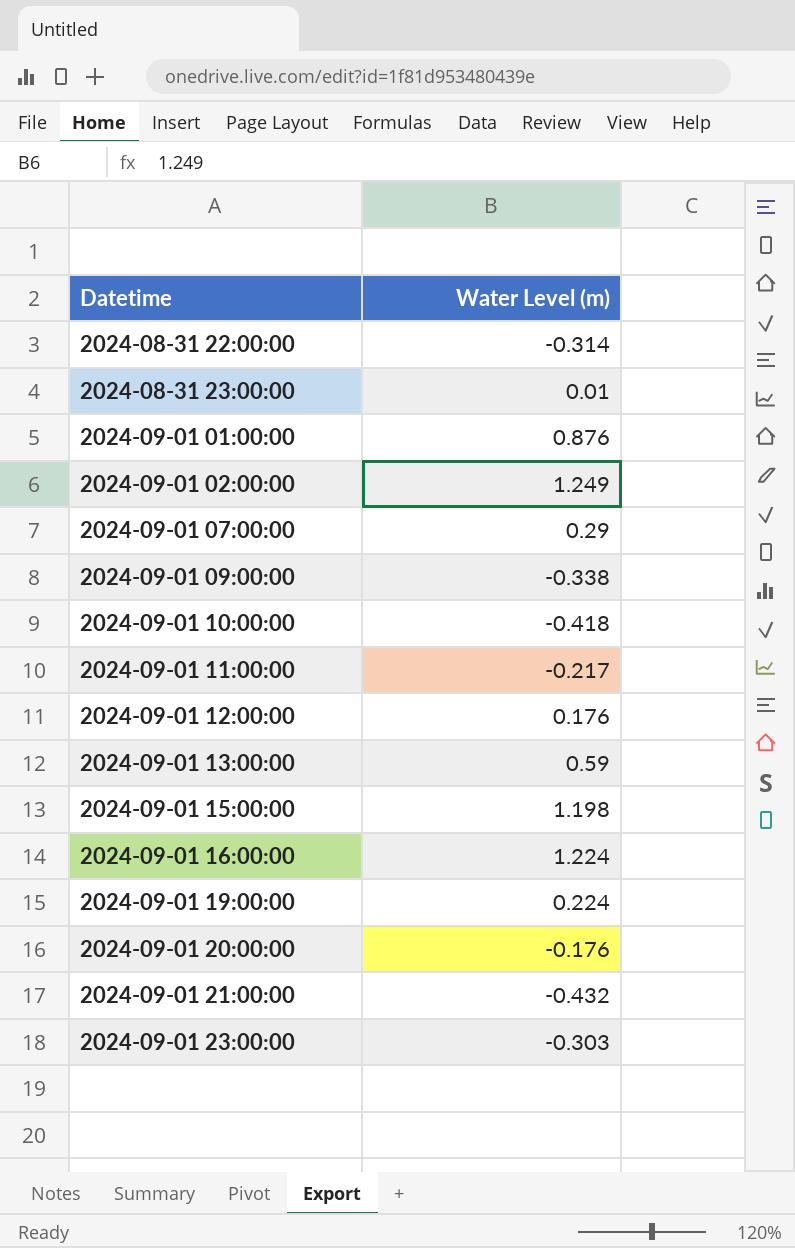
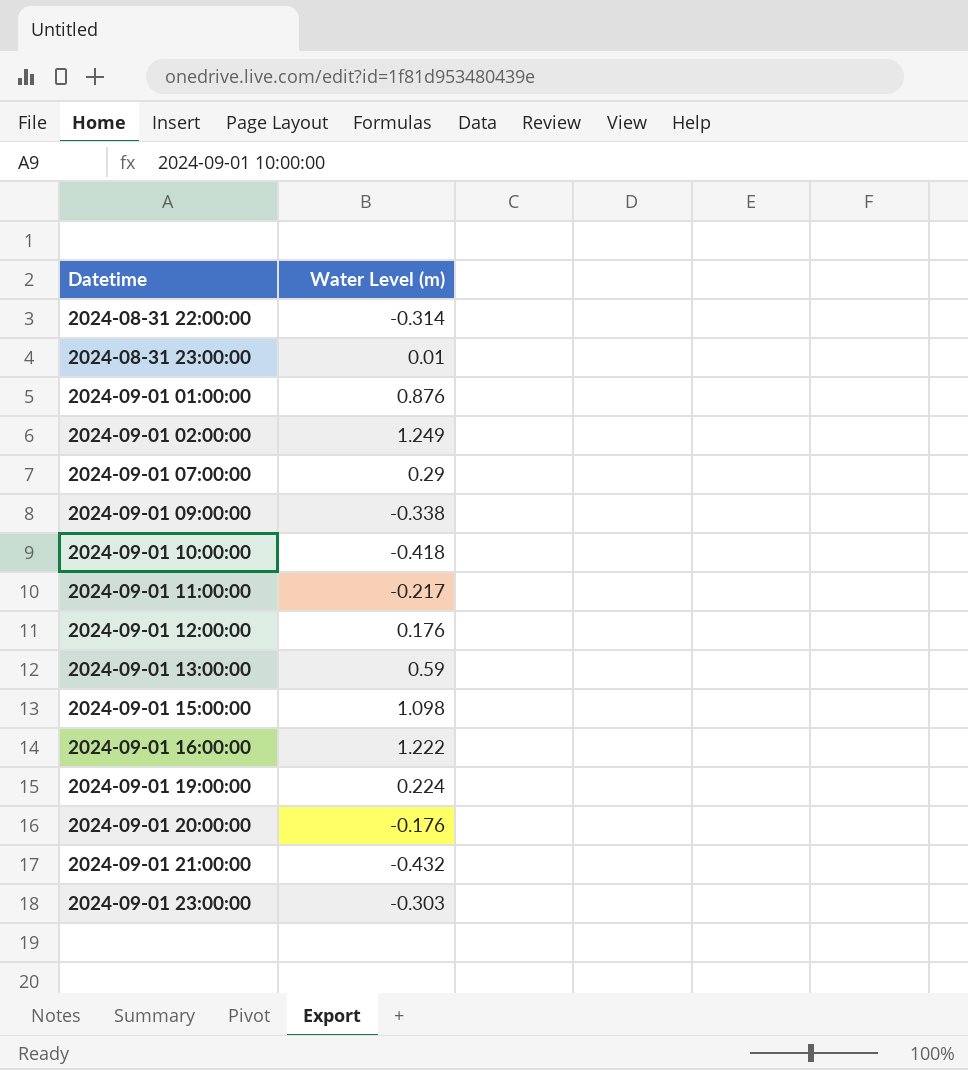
2024-09-01 15:00:00 | Water Level (m): 1.198 -> 1.098
2024-09-01 16:00:00 | Water Level (m): 1.224 -> 1.222

